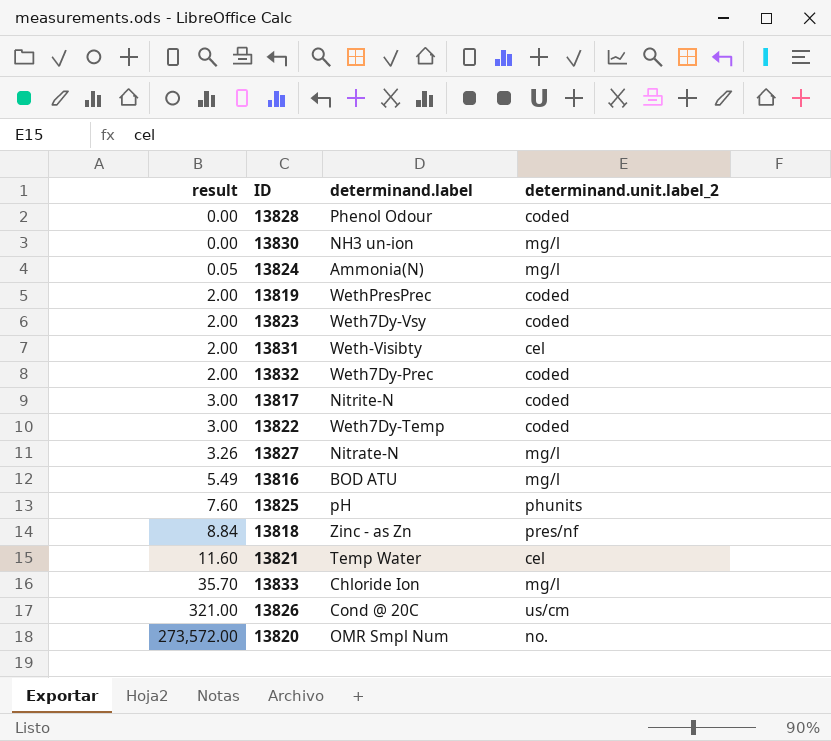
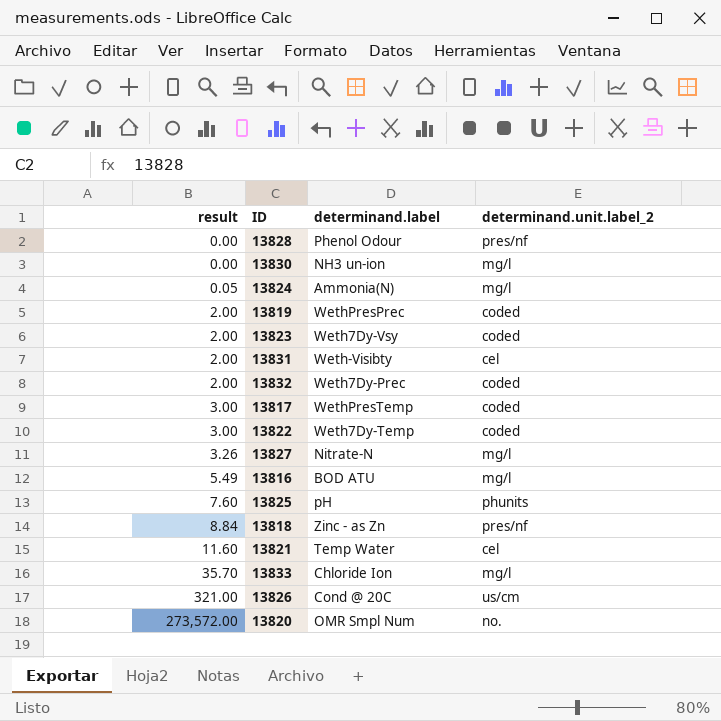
13828 | determinand.unit.label_2: coded -> pres/nf
13817 | determinand.label: Nitrite-N -> WethPresTemp

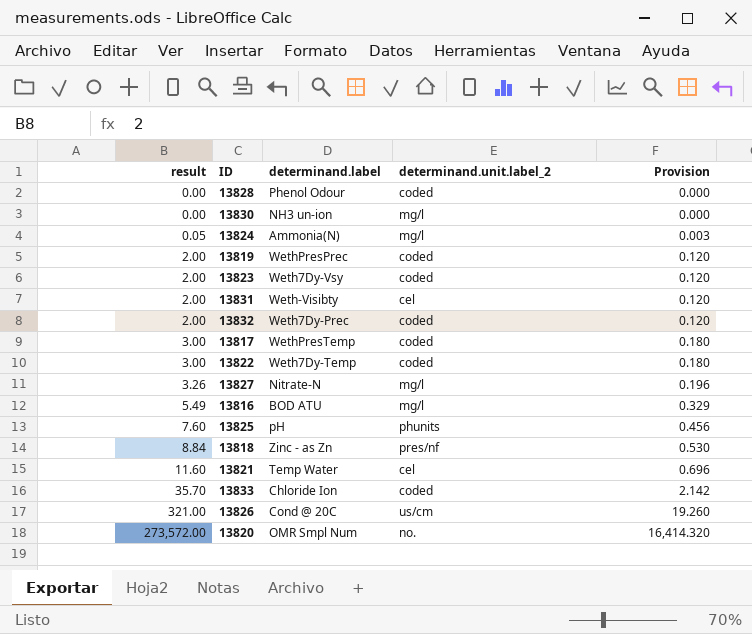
column Provision | formula: none -> [result] * 0.06
13828 | determinand.unit.label_2: pres/nf -> coded
13833 | determinand.unit.label_2: mg/l -> coded

